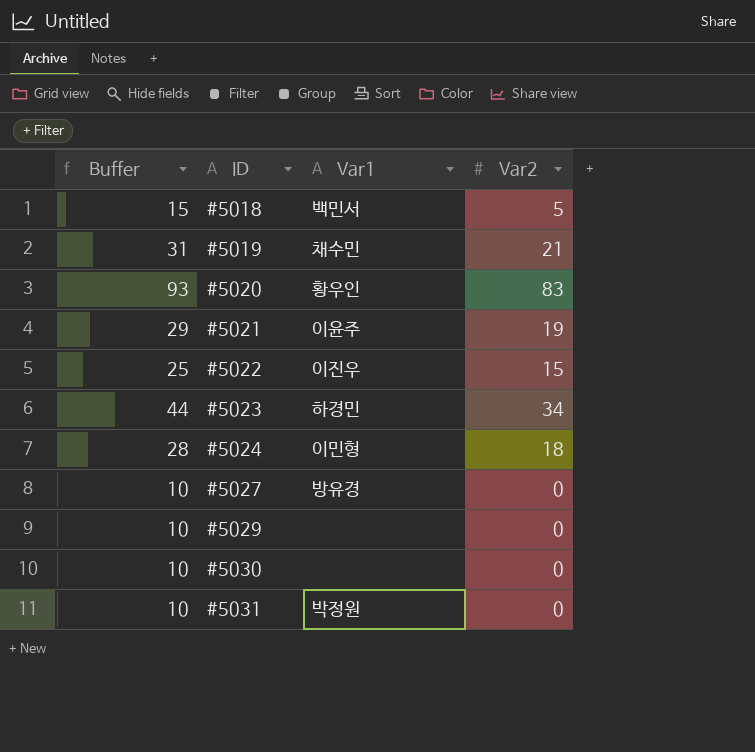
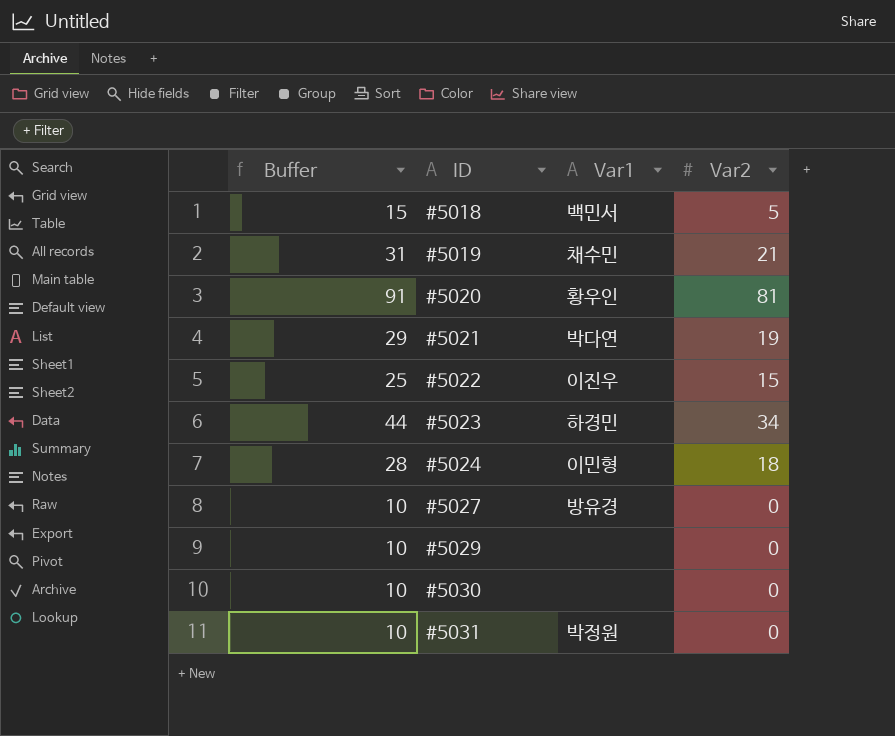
#5020 | Buffer: 93 -> 91
#5020 | Var2: 83 -> 81
#5021 | Var1: 이윤주 -> 박다연

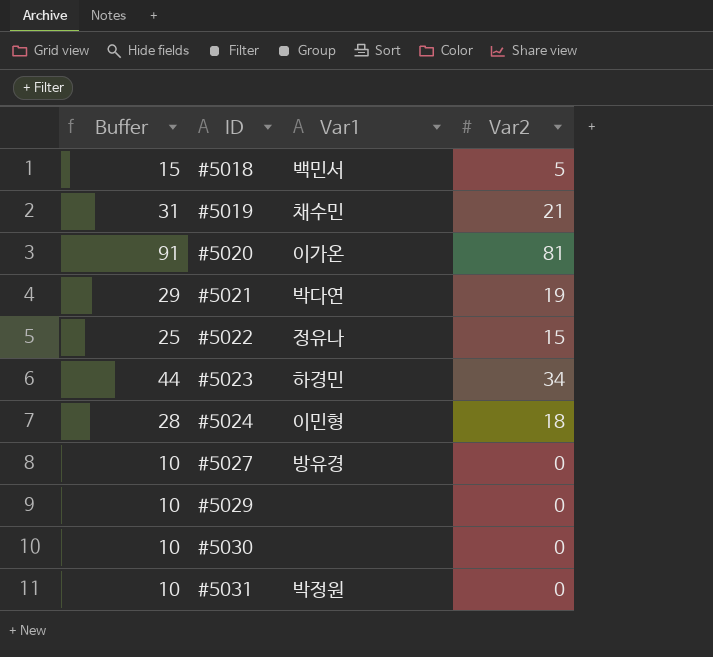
#5020 | Var1: 황우인 -> 이가온
#5022 | Var1: 이진우 -> 정유나

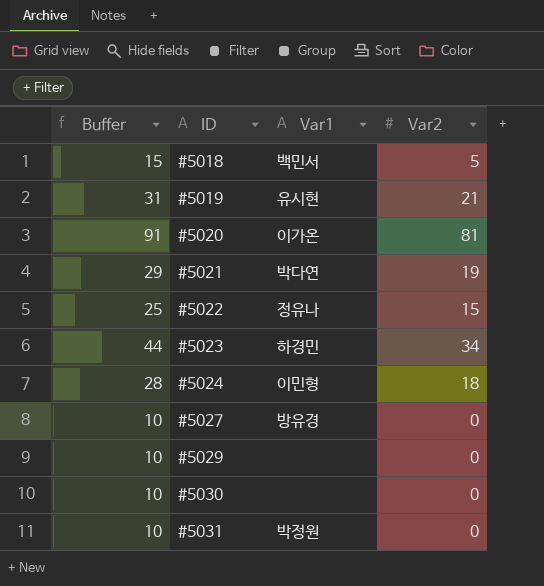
#5019 | Var1: 채수민 -> 유시현

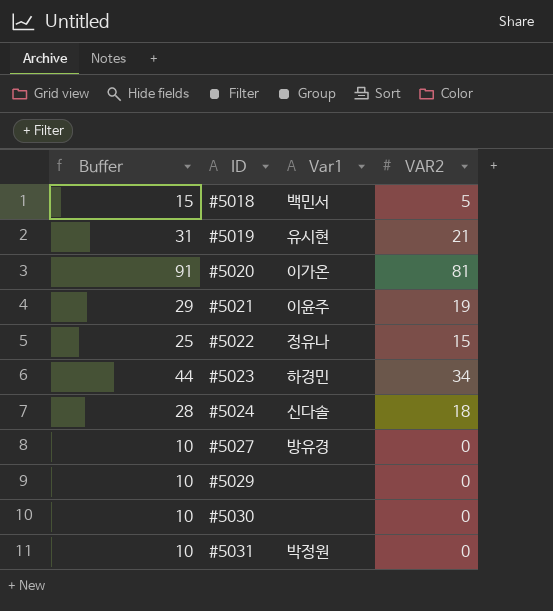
column name: Var2 -> VAR2
#5021 | Var1: 박다연 -> 이윤주
#5024 | Var1: 이민형 -> 신다솔

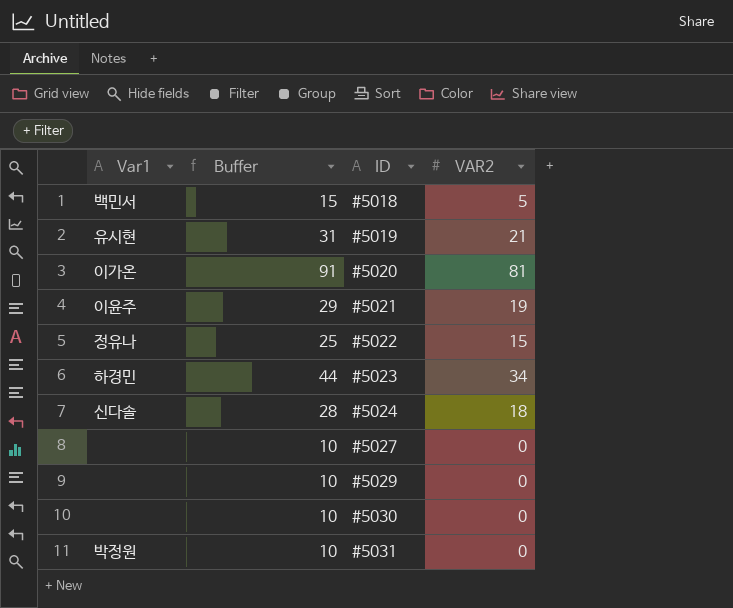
column Var1 | position: 3 -> 1
#5027 | Var1: 방유경 -> none

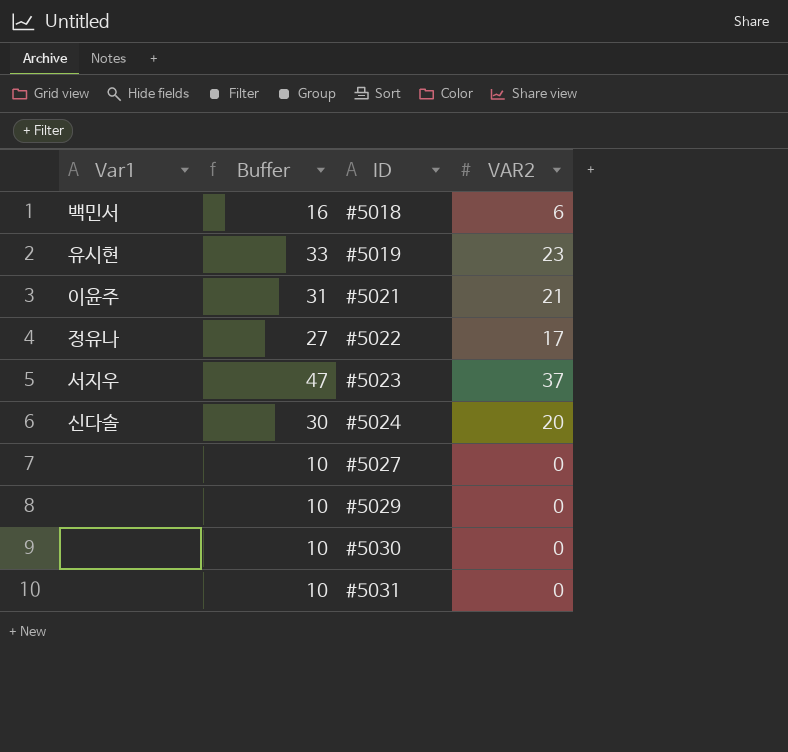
row #5020: 이가온 | 91 | 81 -> none
#5018 | Buffer: 15 -> 16
#5018 | VAR2: 5 -> 6
#5019 | Buffer: 31 -> 33
#5019 | VAR2: 21 -> 23
#5021 | Buffer: 29 -> 31
#5021 | VAR2: 19 -> 21
#5022 | Buffer: 25 -> 27
#5022 | VAR2: 15 -> 17
#5023 | Var1: 하경민 -> 서지우
#5023 | Buffer: 44 -> 47
#5023 | VAR2: 34 -> 37
#5024 | Buffer: 28 -> 30
#5024 | VAR2: 18 -> 20
#5031 | Var1: 박정원 -> none

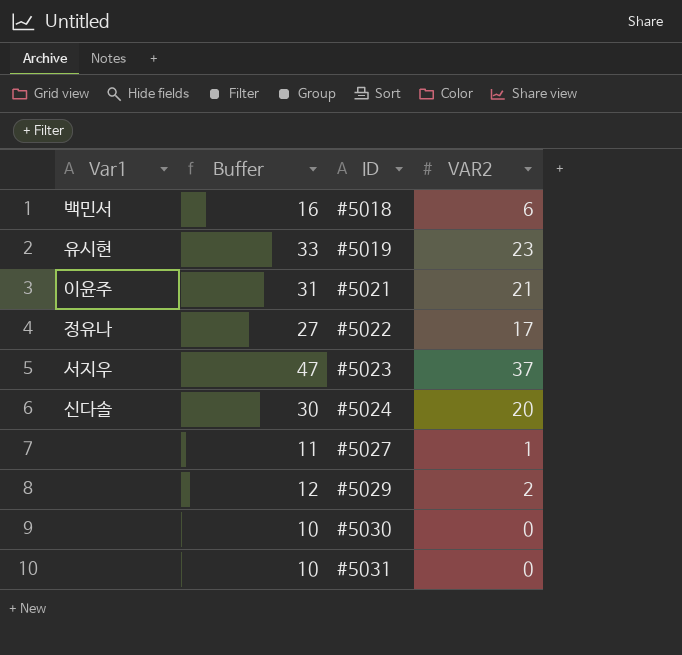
#5027 | Buffer: 10 -> 11
#5027 | VAR2: 0 -> 1
#5029 | Buffer: 10 -> 12
#5029 | VAR2: 0 -> 2

